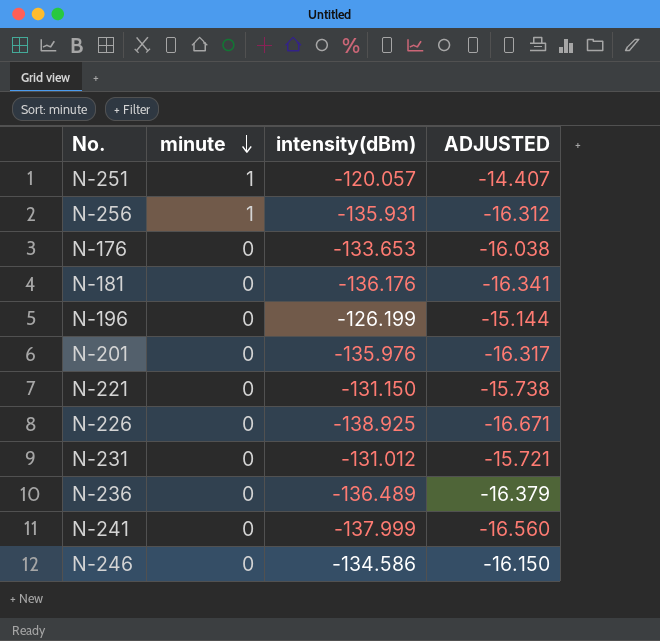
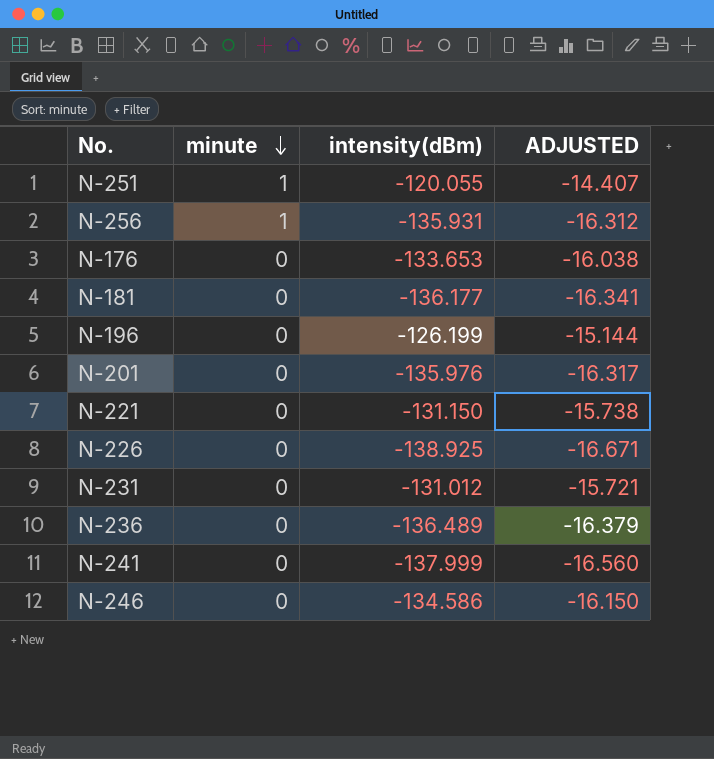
N-251 | intensity(dBm): -120.057 -> -120.055
N-181 | intensity(dBm): -136.176 -> -136.177

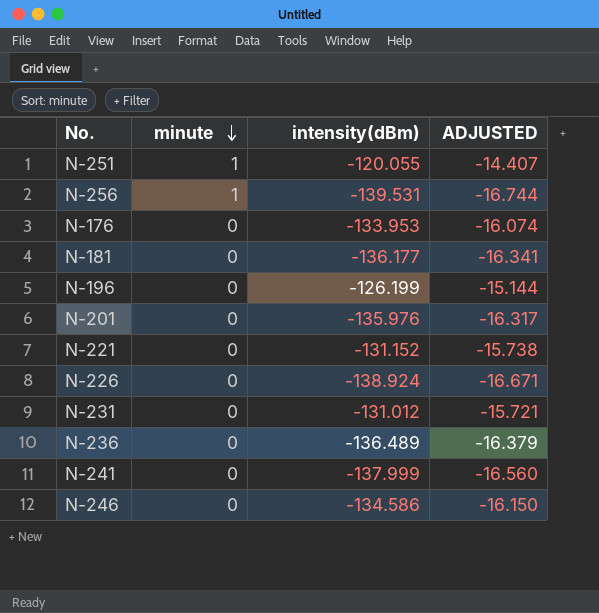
N-256 | intensity(dBm): -135.931 -> -139.531
N-256 | ADJUSTED: -16.312 -> -16.744
N-176 | intensity(dBm): -133.653 -> -133.953
N-176 | ADJUSTED: -16.038 -> -16.074
N-221 | intensity(dBm): -131.150 -> -131.152
N-226 | intensity(dBm): -138.925 -> -138.924

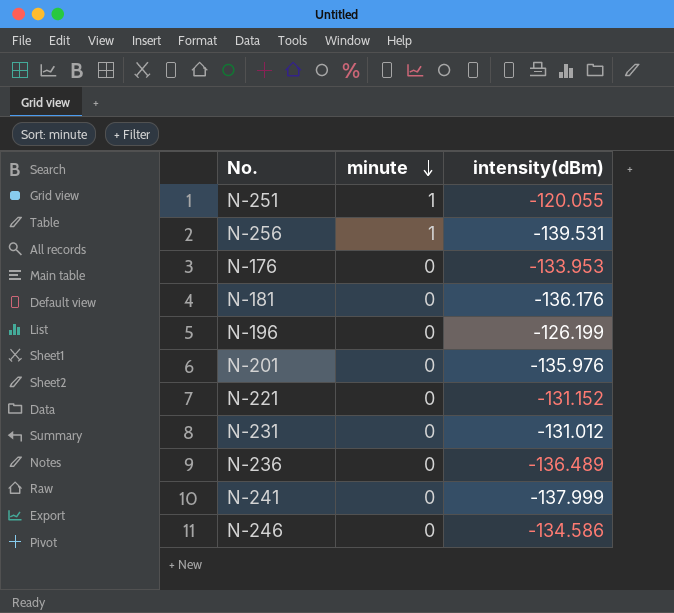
column ADJUSTED | formula: [intensity(dBm)] * 0.12 -> none
row N-226: 0 | -138.924 | -16.671 -> none
N-181 | intensity(dBm): -136.177 -> -136.176

